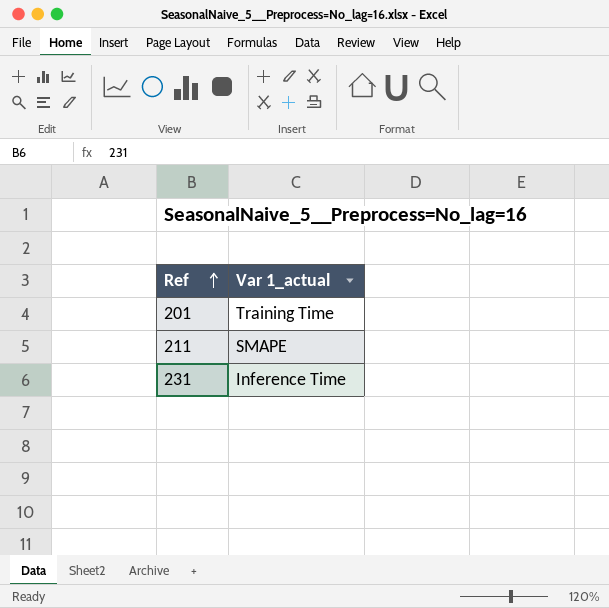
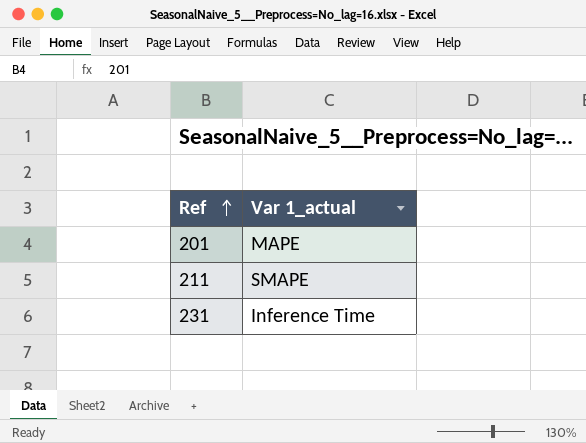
201 | Var 1_actual: Training Time -> MAPE

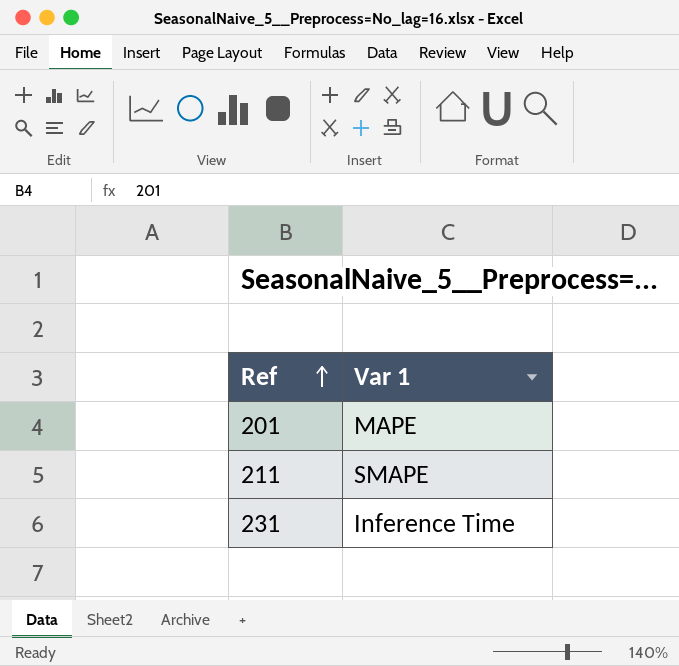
column name: Var 1_actual -> Var 1

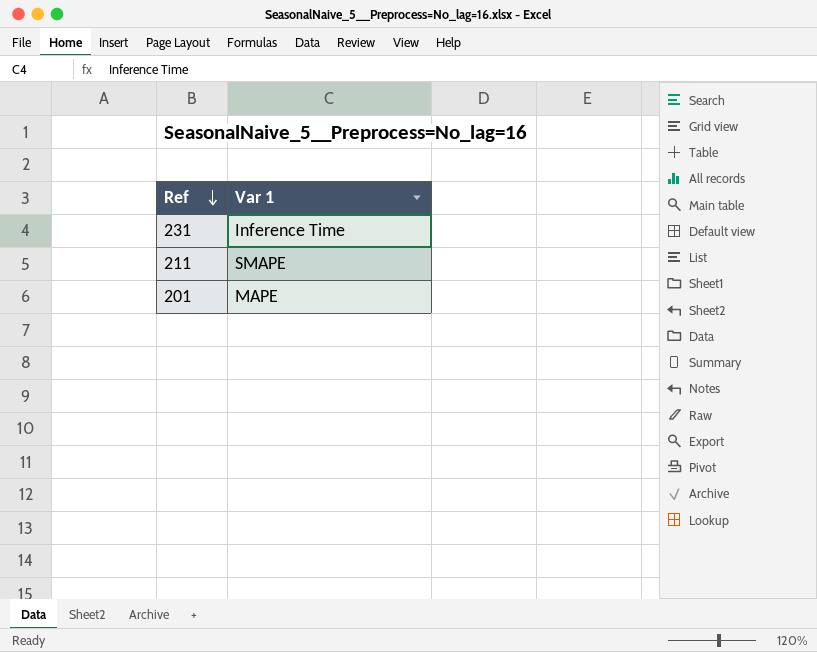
row order: Ref ascending -> Ref descending

